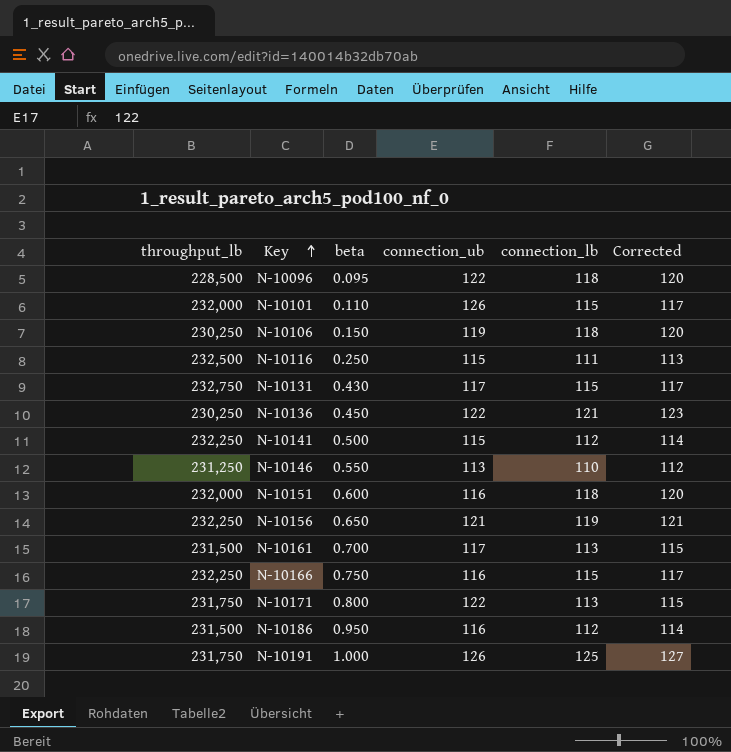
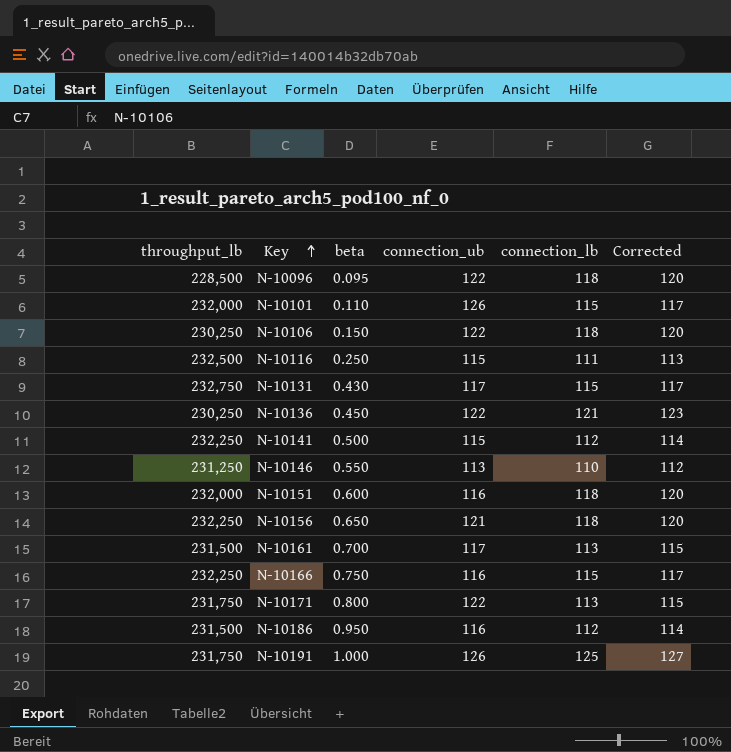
N-10106 | connection_ub: 119 -> 122
N-10156 | connection_lb: 119 -> 118
N-10156 | Corrected: 121 -> 120

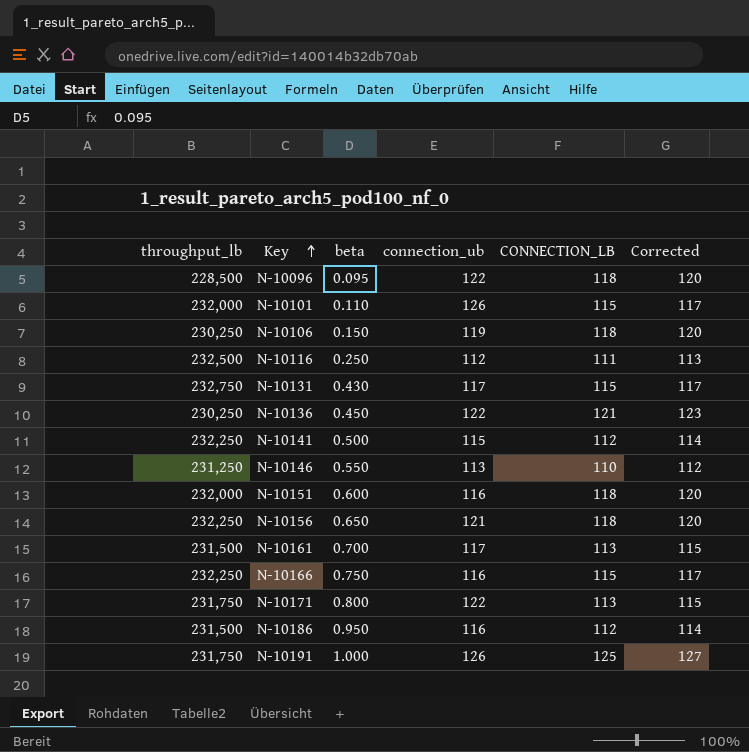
column name: connection_lb -> CONNECTION_LB
N-10106 | connection_ub: 122 -> 119
N-10116 | connection_ub: 115 -> 112

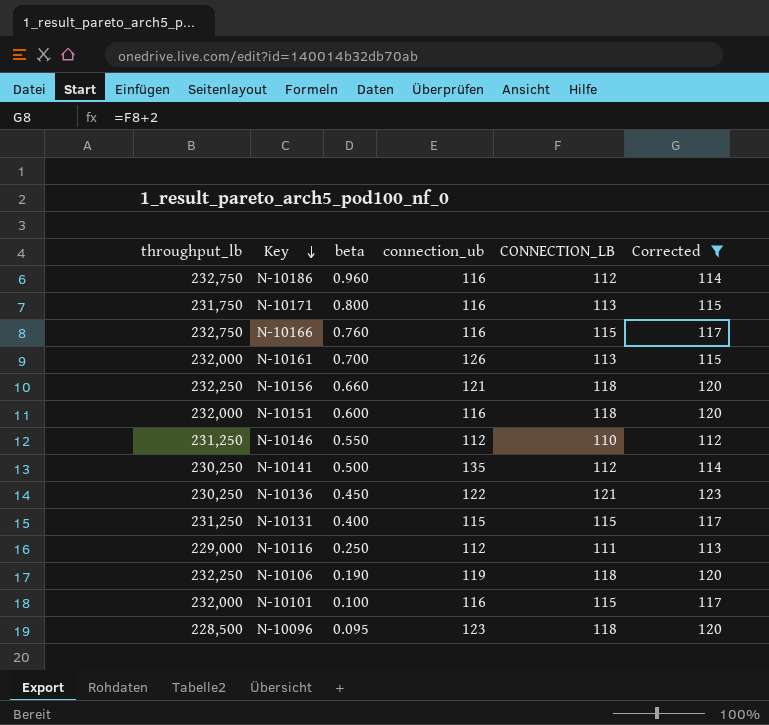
filter: none -> Corrected != 127
row order: Key ascending -> Key descending
N-10186 | throughput_lb: 231,500 -> 232,750
N-10186 | beta: 0.950 -> 0.960
N-10171 | connection_ub: 122 -> 116
N-10166 | throughput_lb: 232,250 -> 232,750
N-10166 | beta: 0.750 -> 0.760
N-10161 | throughput_lb: 231,500 -> 232,000
N-10161 | connection_ub: 117 -> 126
N-10156 | beta: 0.650 -> 0.660
N-10146 | connection_ub: 113 -> 112
N-10141 | throughput_lb: 232,250 -> 230,250
N-10141 | connection_ub: 115 -> 135
N-10131 | throughput_lb: 232,750 -> 231,250
N-10131 | beta: 0.430 -> 0.400
N-10131 | connection_ub: 117 -> 115
N-10116 | throughput_lb: 232,500 -> 229,000
N-10106 | throughput_lb: 230,250 -> 232,250
N-10106 | beta: 0.150 -> 0.190
N-10101 | beta: 0.110 -> 0.100
N-10101 | connection_ub: 126 -> 116
N-10096 | connection_ub: 122 -> 123

